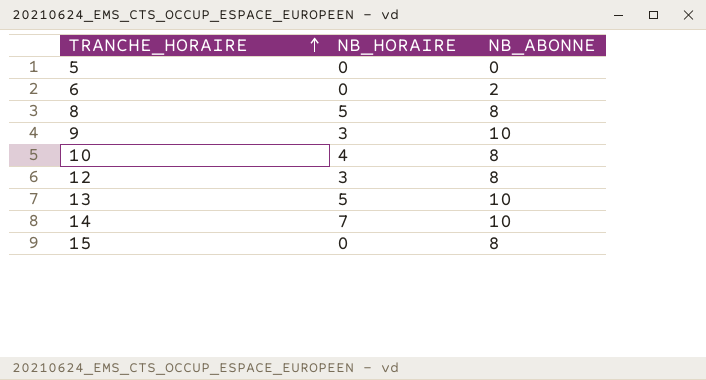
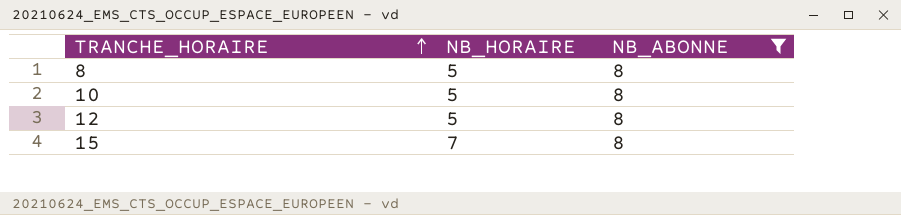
filter: none -> NB_ABONNE = 8
10 | NB_HORAIRE: 4 -> 5
12 | NB_HORAIRE: 3 -> 5
15 | NB_HORAIRE: 0 -> 7

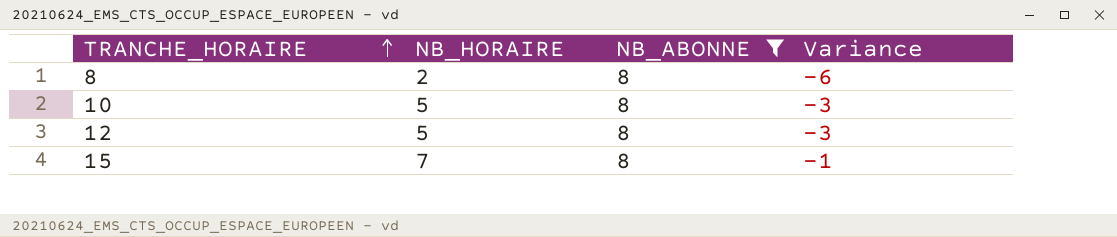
column Variance | formula: none -> [NB_HORAIRE] - [NB_ABONNE]
8 | NB_HORAIRE: 5 -> 2

